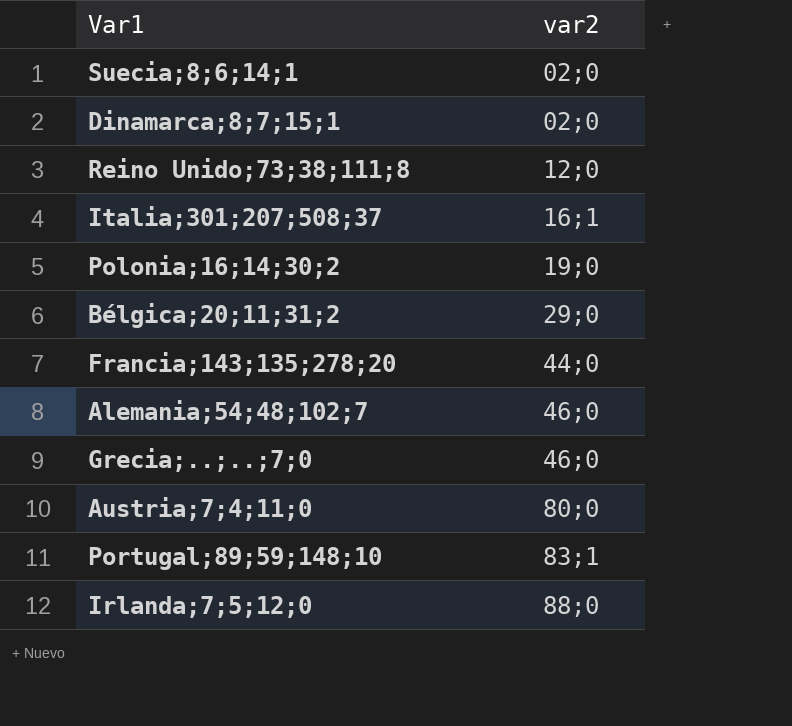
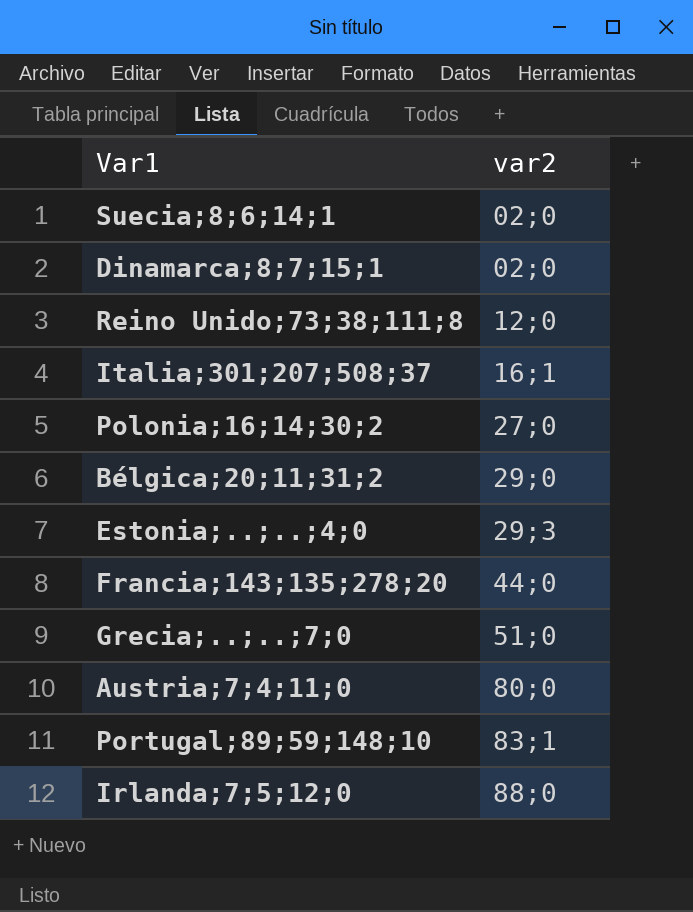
row Alemania;54;48;102;7: 46;0 -> none
Polonia;16;14;30;2 | var2: 19;0 -> 27;0
row Estonia;..;..;4;0: none -> 29;3
Grecia;..;..;7;0 | var2: 46;0 -> 51;0

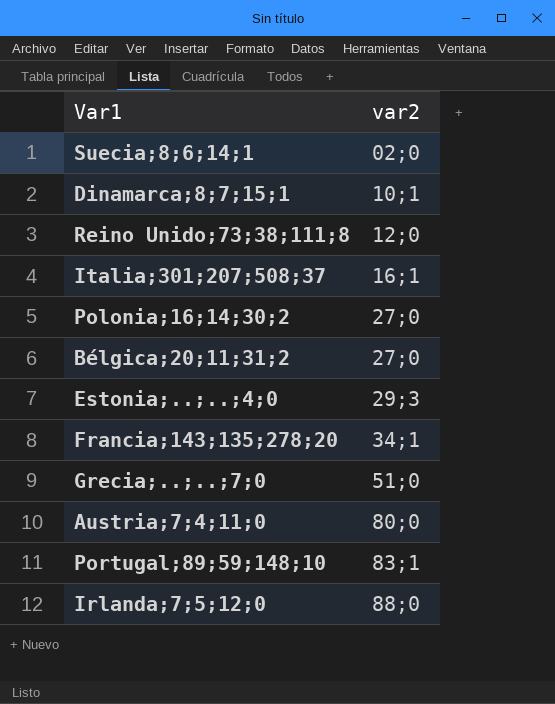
Dinamarca;8;7;15;1 | var2: 02;0 -> 10;1
Bélgica;20;11;31;2 | var2: 29;0 -> 27;0
Francia;143;135;278;20 | var2: 44;0 -> 34;1

